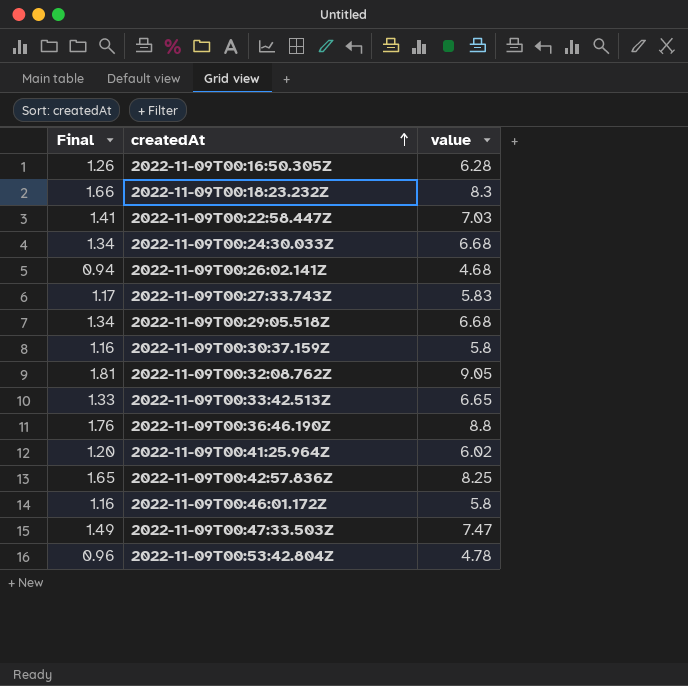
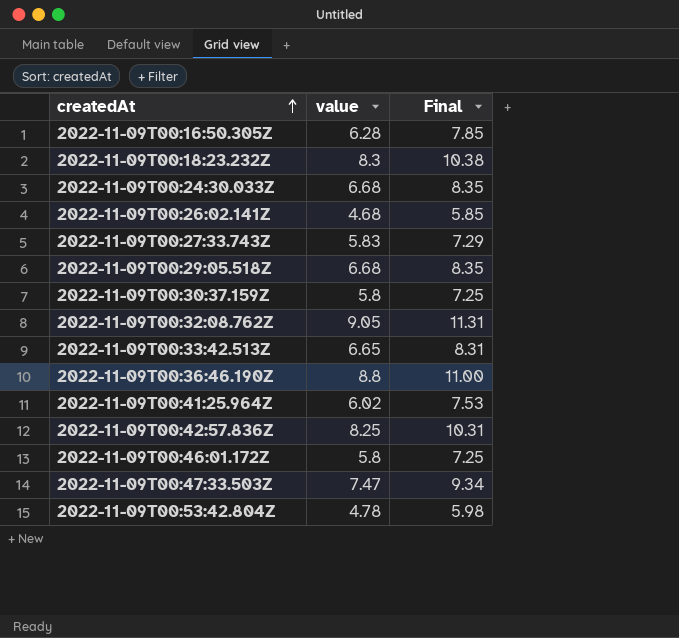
column Final | formula: [value] * 0.2 -> [value] * 1.25
column Final | position: 1 -> 3
row 2022-11-09T00:22:58.447Z: 1.41 | 7.03 -> none

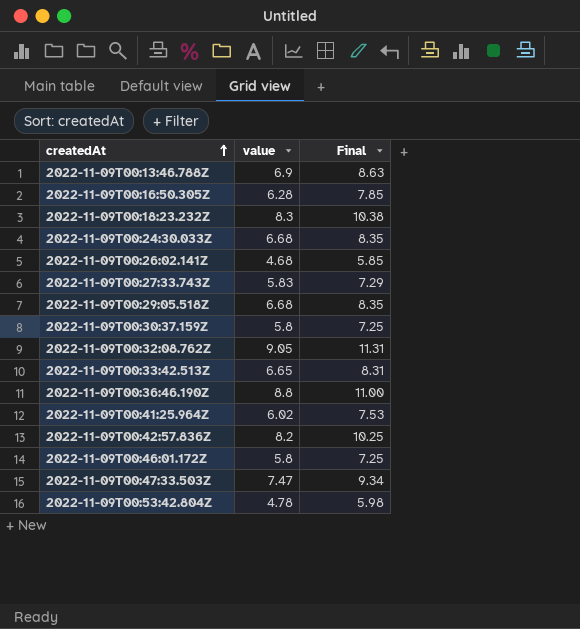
row 2022-11-09T00:13:46.788Z: none -> 6.9 | 8.63
2022-11-09T00:42:57.836Z | value: 8.25 -> 8.2
2022-11-09T00:42:57.836Z | Final: 10.31 -> 10.25

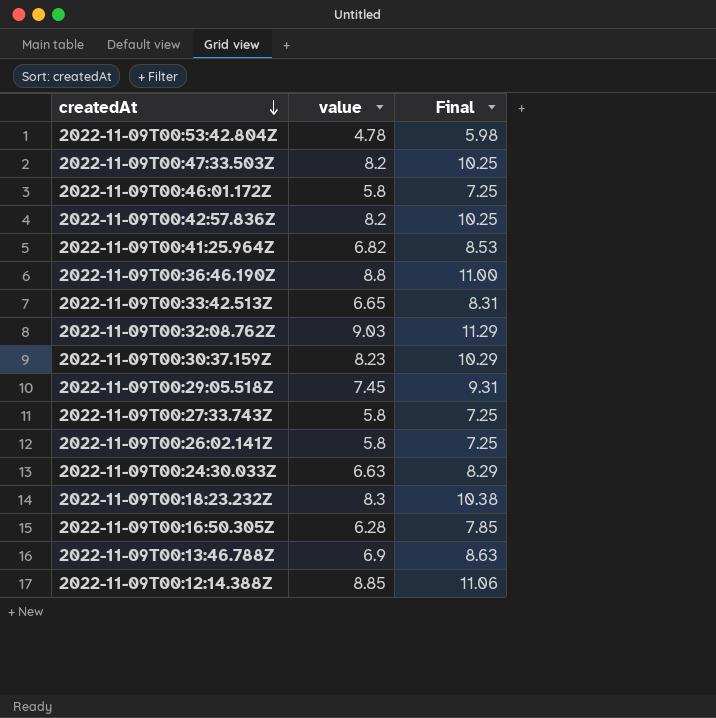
row order: createdAt ascending -> createdAt descending
2022-11-09T00:47:33.503Z | value: 7.47 -> 8.2
2022-11-09T00:47:33.503Z | Final: 9.34 -> 10.25
2022-11-09T00:41:25.964Z | value: 6.02 -> 6.82
2022-11-09T00:41:25.964Z | Final: 7.53 -> 8.53
2022-11-09T00:32:08.762Z | value: 9.05 -> 9.03
2022-11-09T00:32:08.762Z | Final: 11.31 -> 11.29
2022-11-09T00:30:37.159Z | value: 5.8 -> 8.23
2022-11-09T00:30:37.159Z | Final: 7.25 -> 10.29
2022-11-09T00:29:05.518Z | value: 6.68 -> 7.45
2022-11-09T00:29:05.518Z | Final: 8.35 -> 9.31
2022-11-09T00:27:33.743Z | value: 5.83 -> 5.8
2022-11-09T00:27:33.743Z | Final: 7.29 -> 7.25
2022-11-09T00:26:02.141Z | value: 4.68 -> 5.8
2022-11-09T00:26:02.141Z | Final: 5.85 -> 7.25
2022-11-09T00:24:30.033Z | value: 6.68 -> 6.63
2022-11-09T00:24:30.033Z | Final: 8.35 -> 8.29
row 2022-11-09T00:12:14.388Z: none -> 8.85 | 11.06

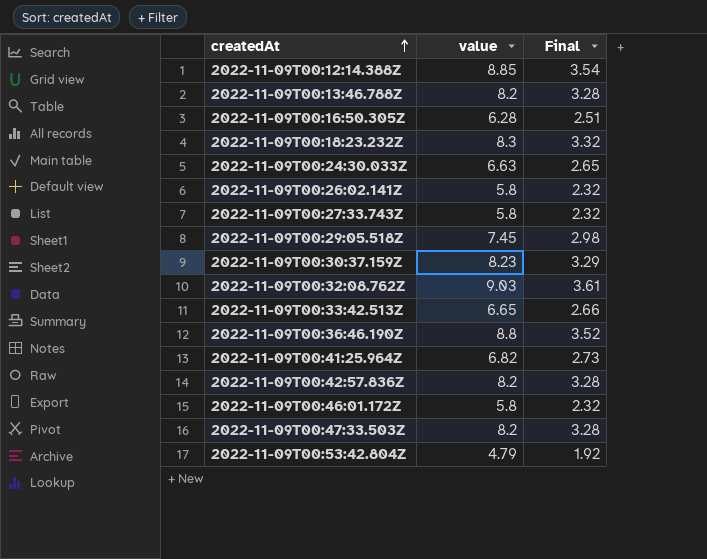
row order: createdAt descending -> createdAt ascending
column Final | formula: [value] * 1.25 -> [value] * 0.4
2022-11-09T00:13:46.788Z | value: 6.9 -> 8.2
2022-11-09T00:53:42.804Z | value: 4.78 -> 4.79

